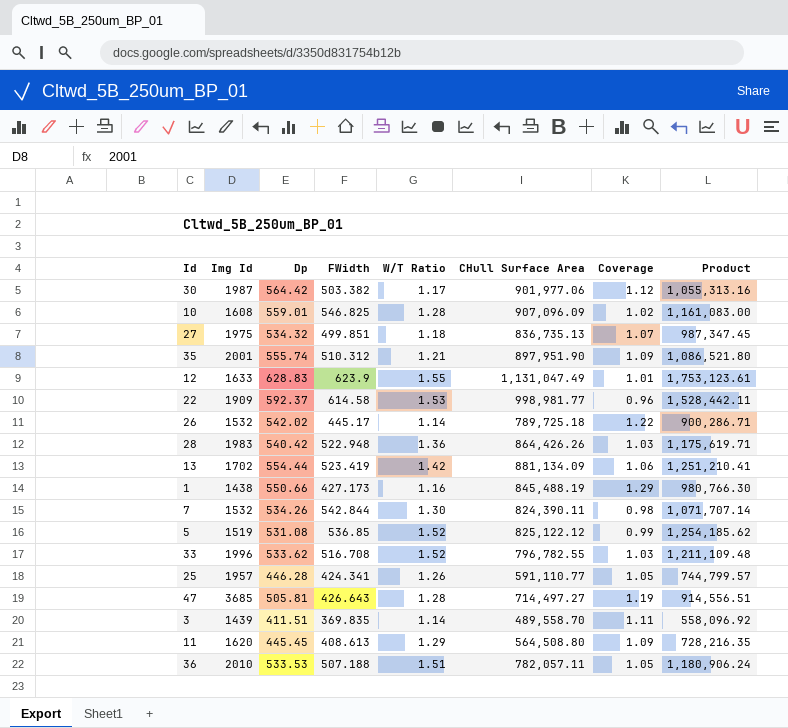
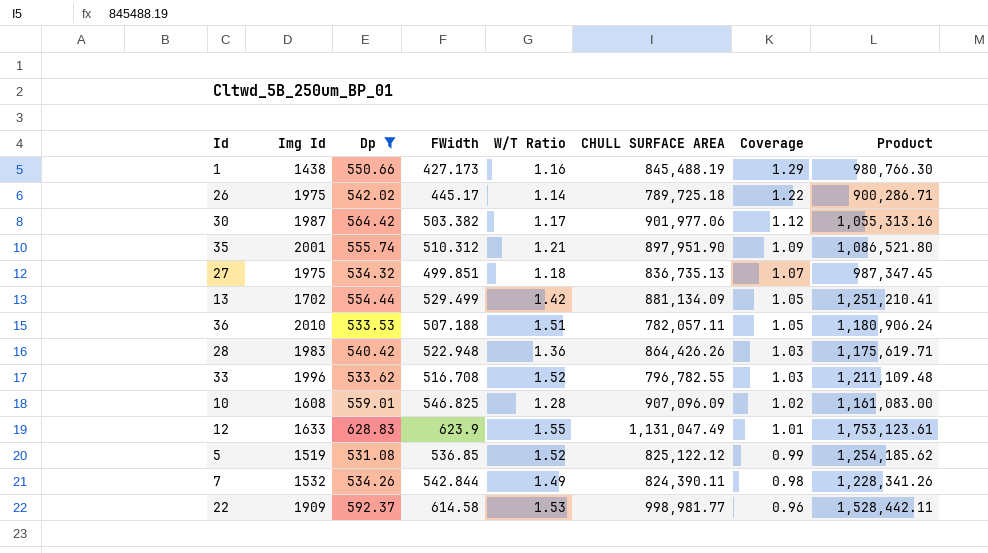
filter: none -> Dp >= 531.08
row order: none -> Coverage descending
column name: CHull Surface Area -> CHULL SURFACE AREA
26 | Img Id: 1532 -> 1975
13 | FWidth: 523.419 -> 529.499
13 | Coverage: 1.06 -> 1.05
7 | W/T Ratio: 1.30 -> 1.49
7 | Product: 1,071,707.14 -> 1,228,341.26

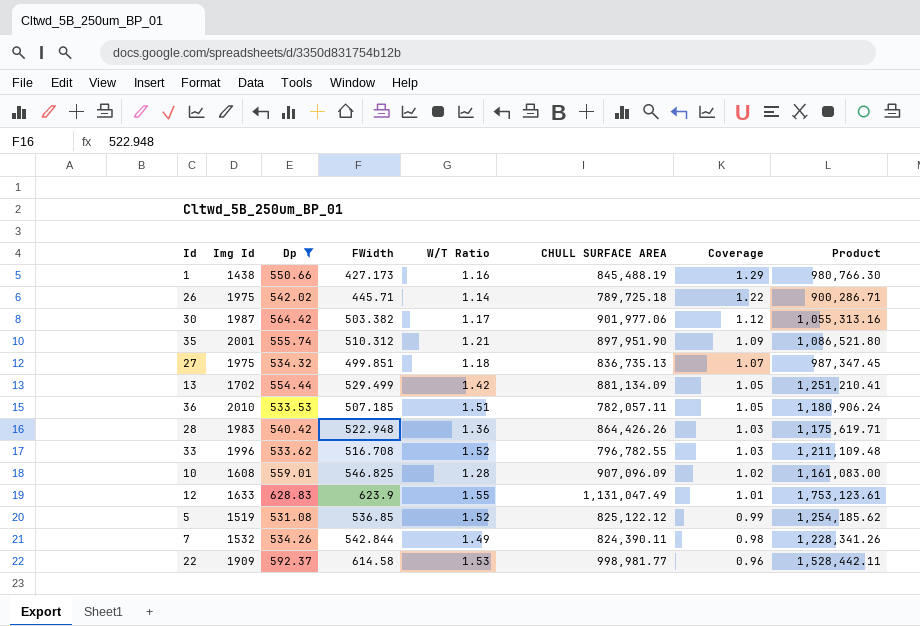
26 | FWidth: 445.17 -> 445.71
36 | FWidth: 507.188 -> 507.185

